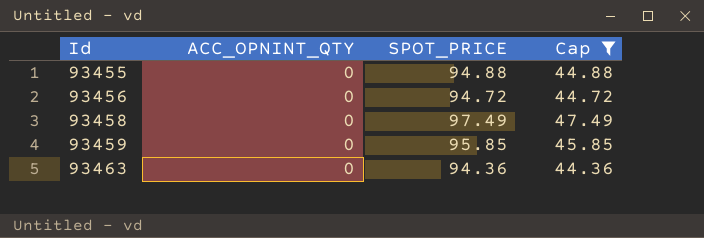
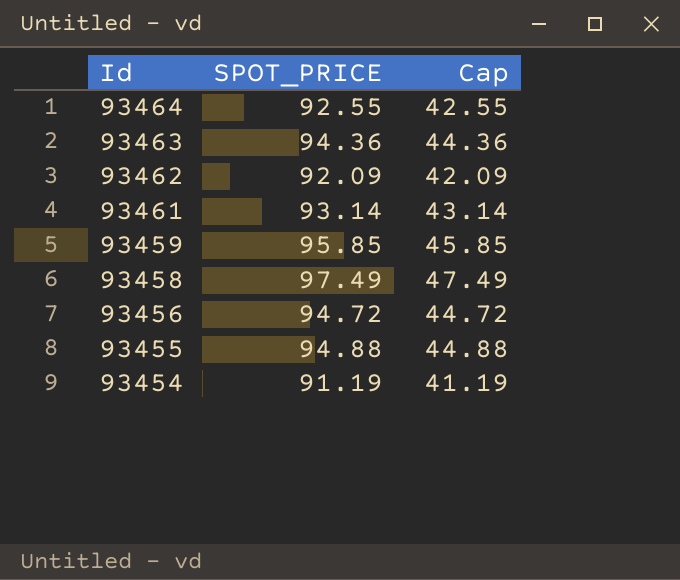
filter: Cap >= 44.36 -> none
row order: Id ascending -> Id descending
column ACC_OPNINT_QTY | position: 2 -> none

